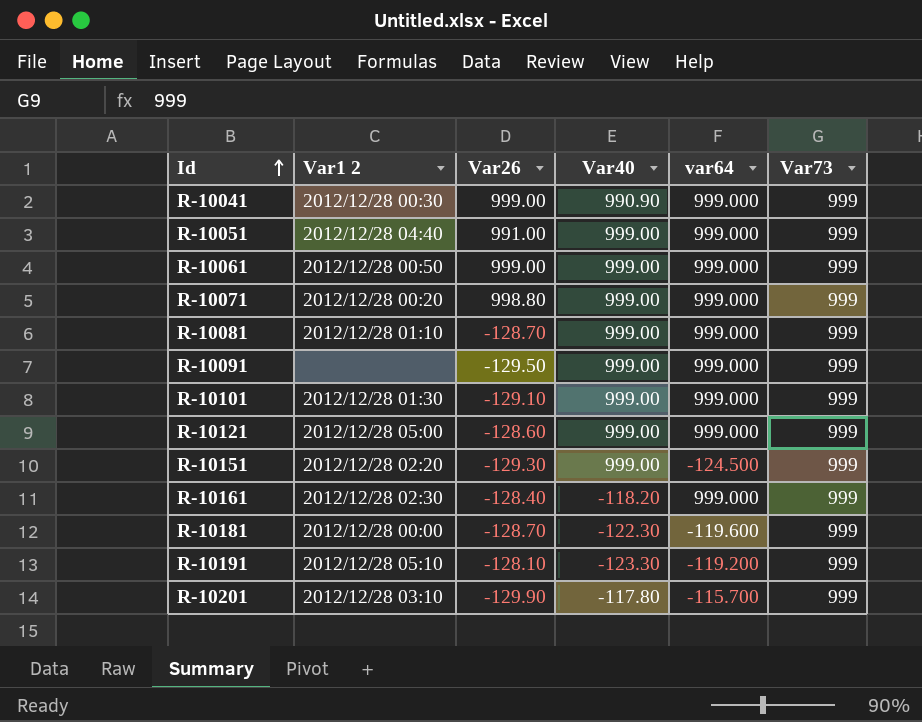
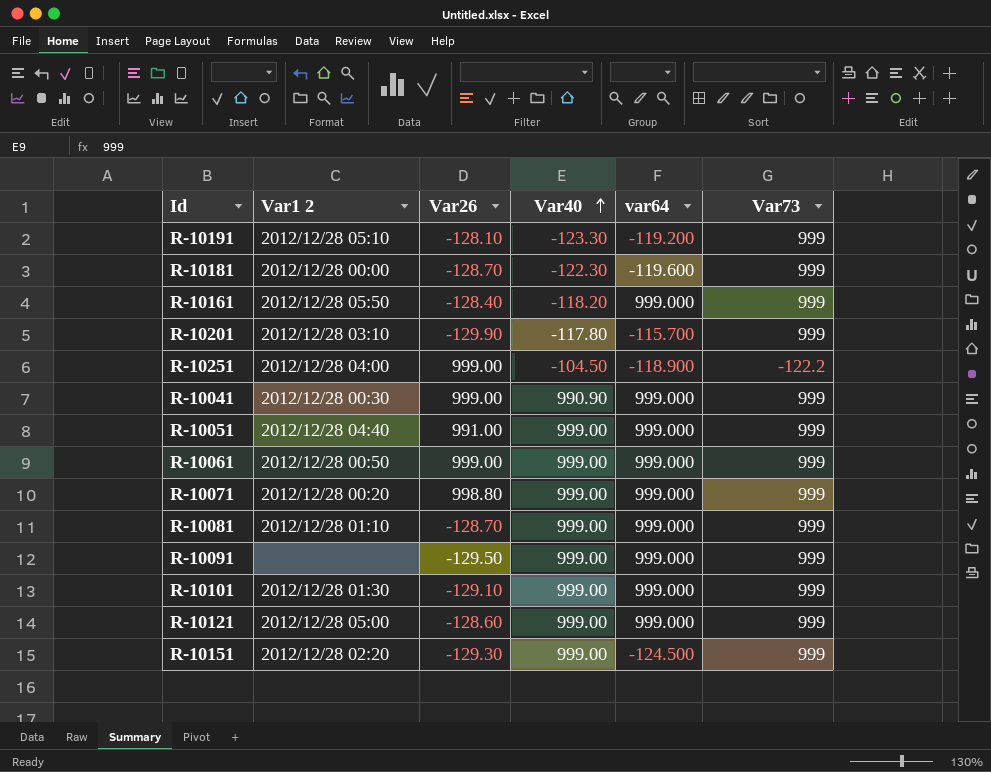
row order: Id ascending -> Var40 ascending
R-10161 | Var1 2: 2012/12/28 02:30 -> 2012/12/28 05:50
row R-10251: none -> 2012/12/28 04:00 | 999.00 | -104.50 | -118.900 | -122.2

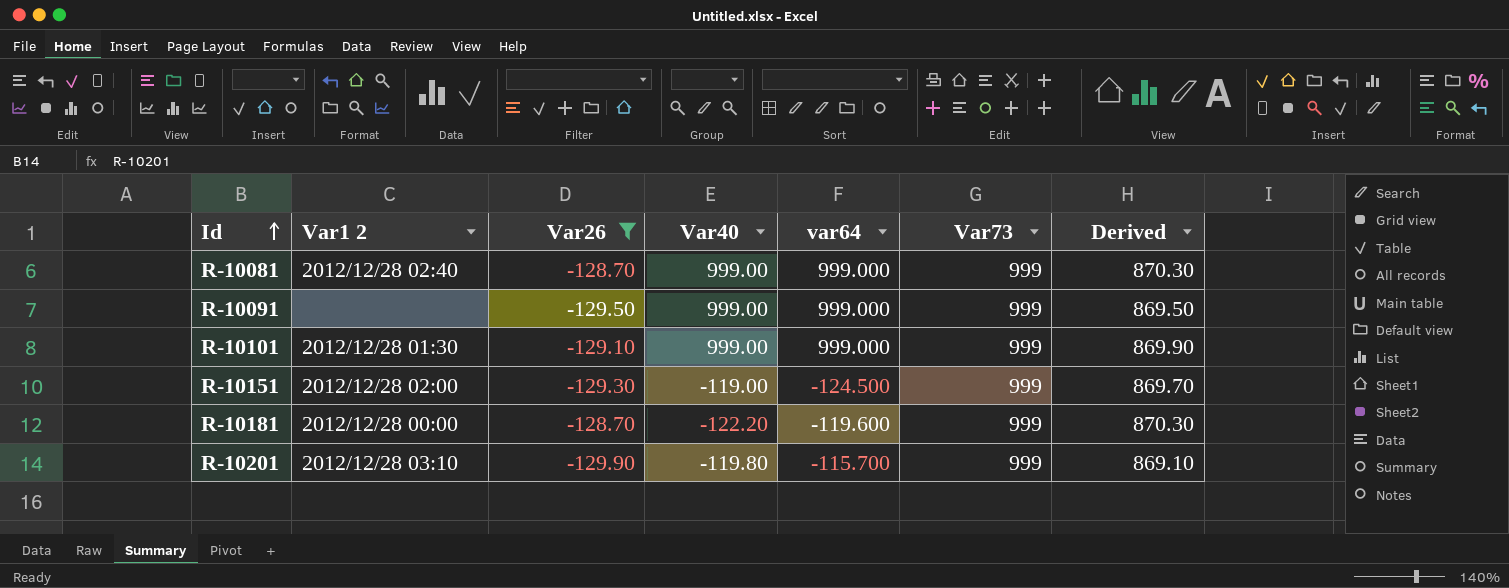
filter: none -> Var26 <= -128.70
row order: Var40 ascending -> Id ascending
column Derived | formula: none -> [Var26] + [Var73]
R-10081 | Var1 2: 2012/12/28 01:10 -> 2012/12/28 02:40
R-10151 | Var1 2: 2012/12/28 02:20 -> 2012/12/28 02:00
R-10151 | Var40: 999.00 -> -119.00
R-10181 | Var40: -122.30 -> -122.20
R-10201 | Var40: -117.80 -> -119.80

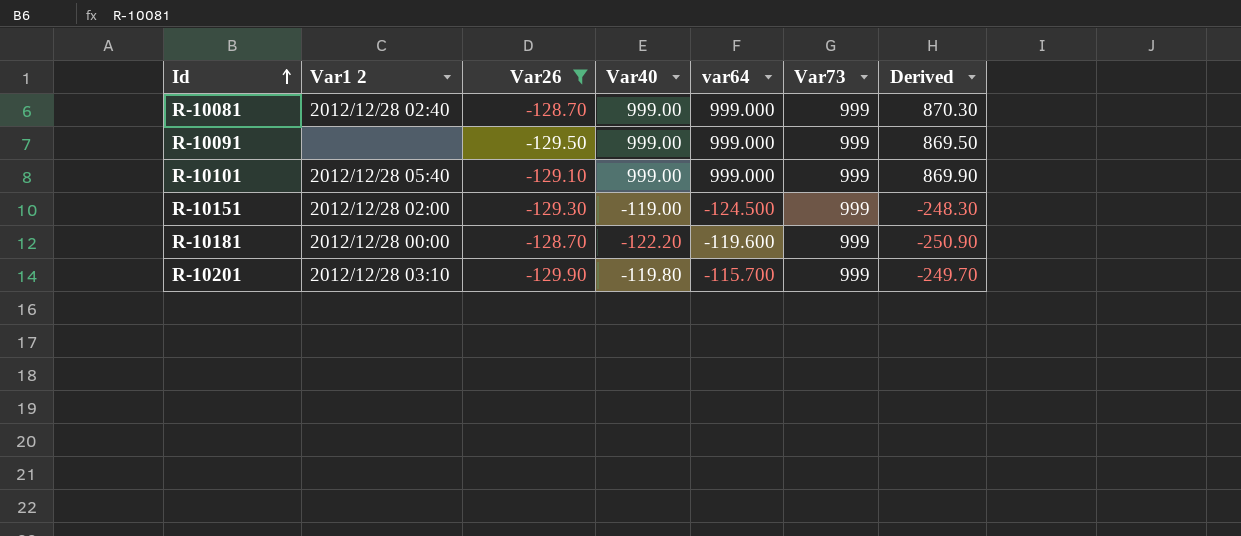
column Derived | formula: [Var26] + [Var73] -> [Var26] + [Var40]
R-10101 | Var1 2: 2012/12/28 01:30 -> 2012/12/28 05:40

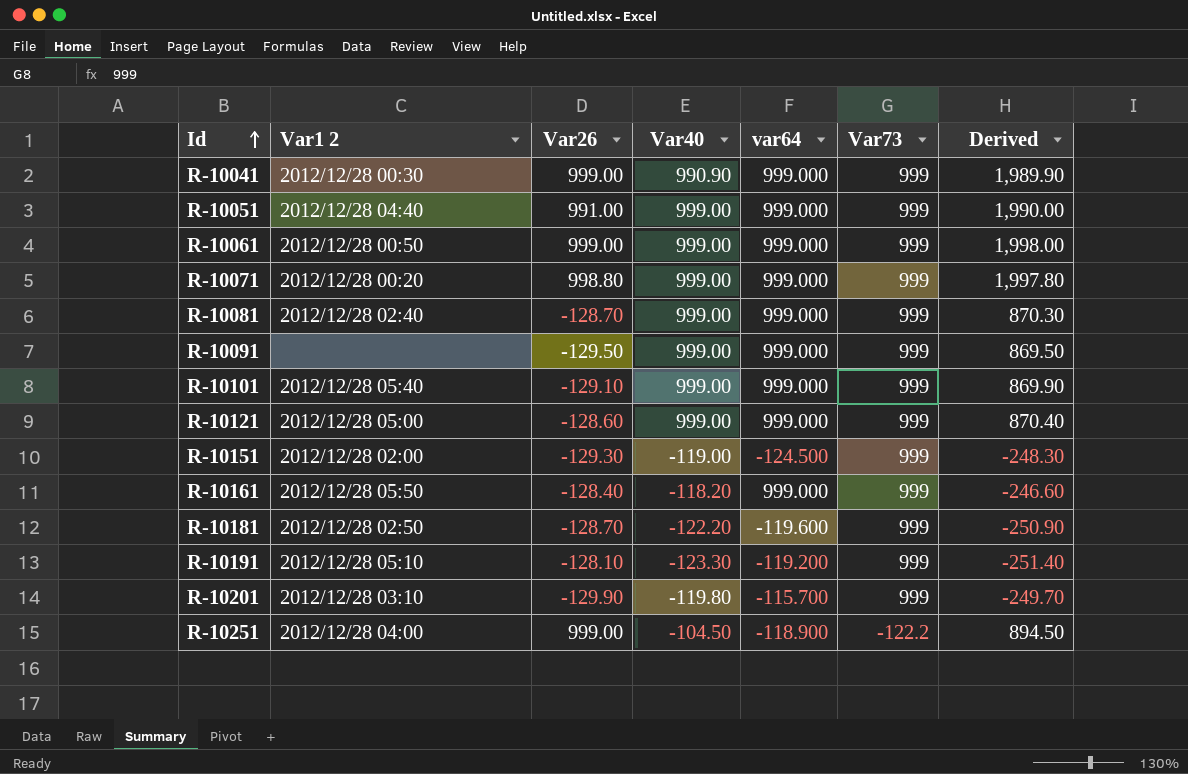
filter: Var26 <= -128.70 -> none
R-10181 | Var1 2: 2012/12/28 00:00 -> 2012/12/28 02:50

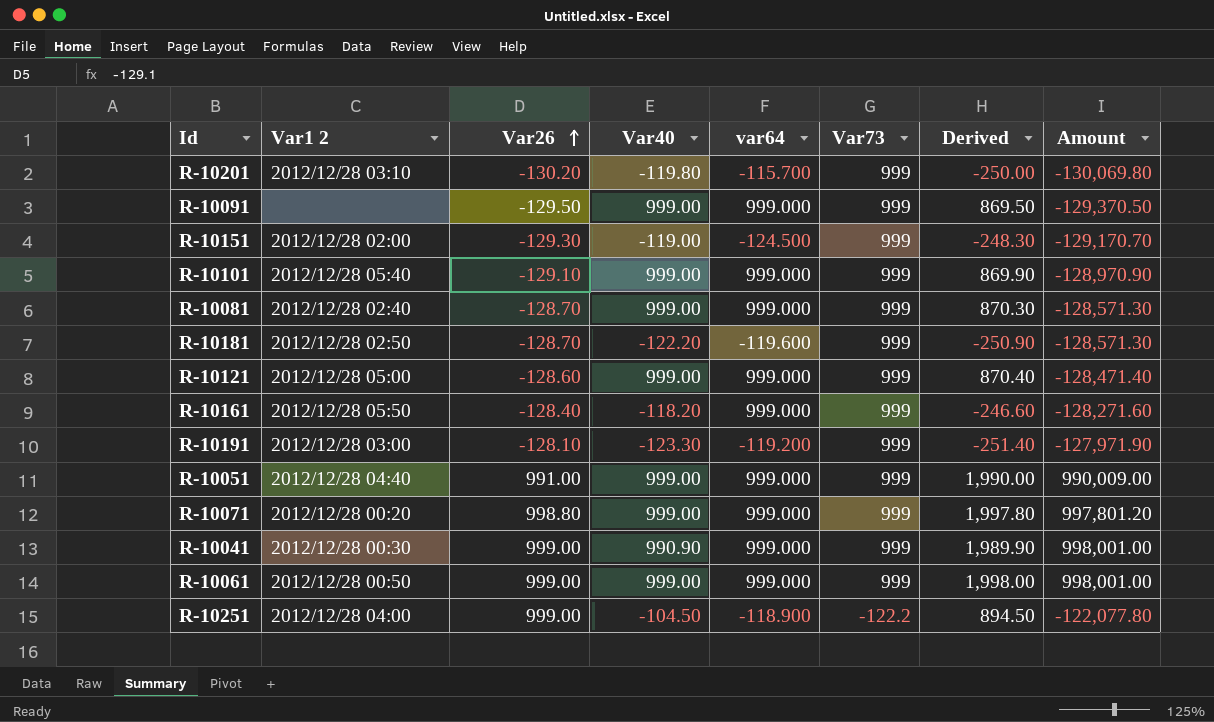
row order: Id ascending -> Var26 ascending
column Amount | formula: none -> [Var26] * [Var73]
R-10201 | Var26: -129.90 -> -130.20
R-10201 | Derived: -249.70 -> -250.00
R-10191 | Var1 2: 2012/12/28 05:10 -> 2012/12/28 03:00

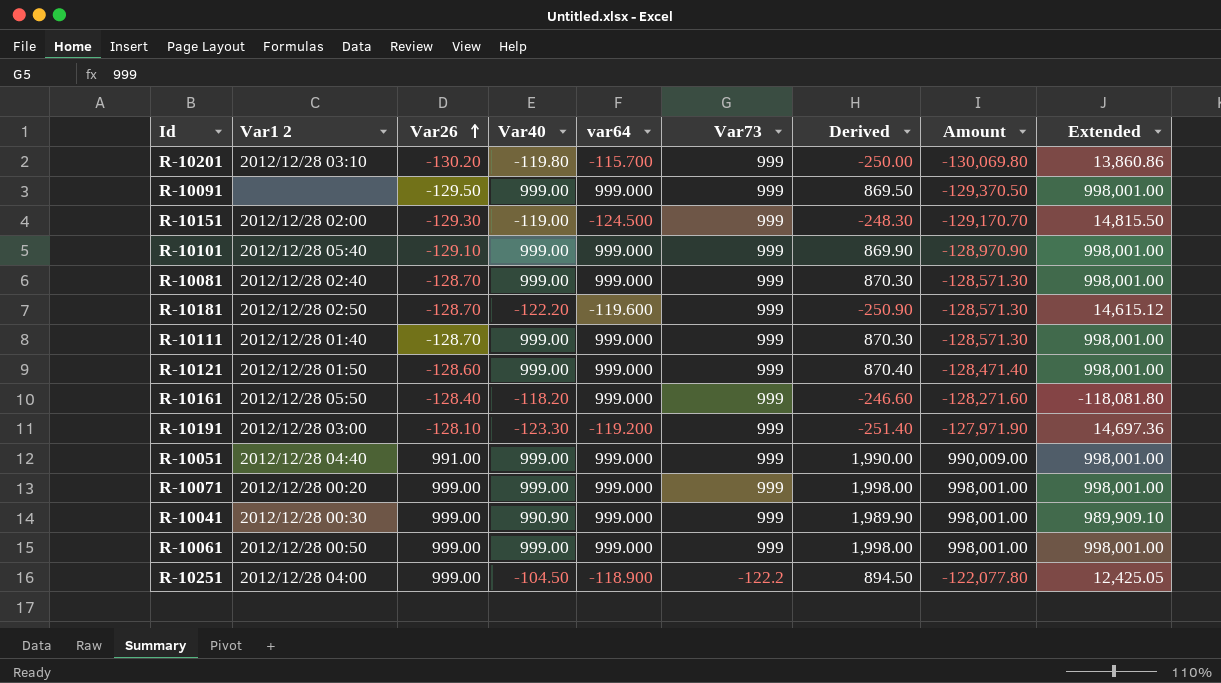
column Extended | formula: none -> [Var40] * [var64]
row R-10111: none -> 2012/12/28 01:40 | -128.70 | 999.00 | 999.000 | 999 | 870.30 | -128,571.30 | 998,001.00
R-10121 | Var1 2: 2012/12/28 05:00 -> 2012/12/28 01:50
R-10071 | Var26: 998.80 -> 999.00
R-10071 | Derived: 1,997.80 -> 1,998.00
R-10071 | Amount: 997,801.20 -> 998,001.00

